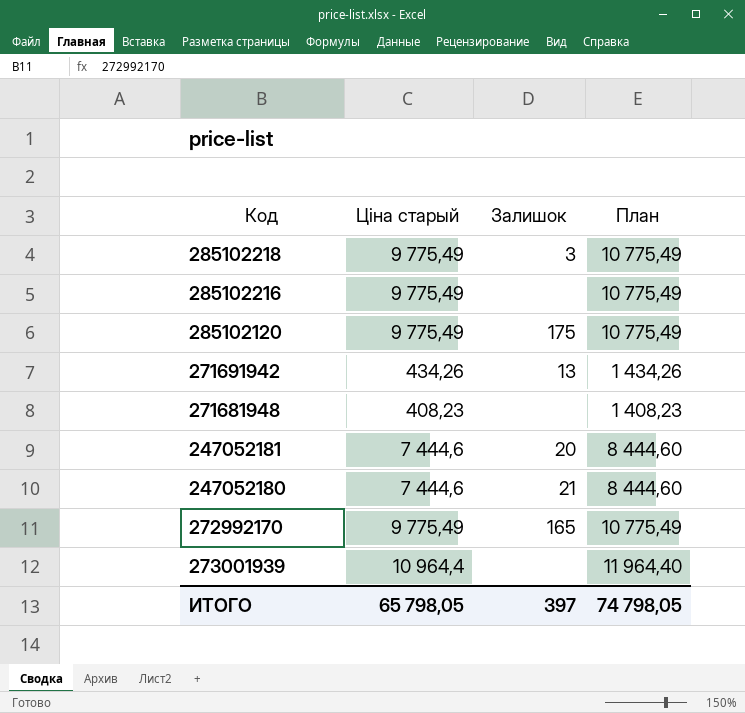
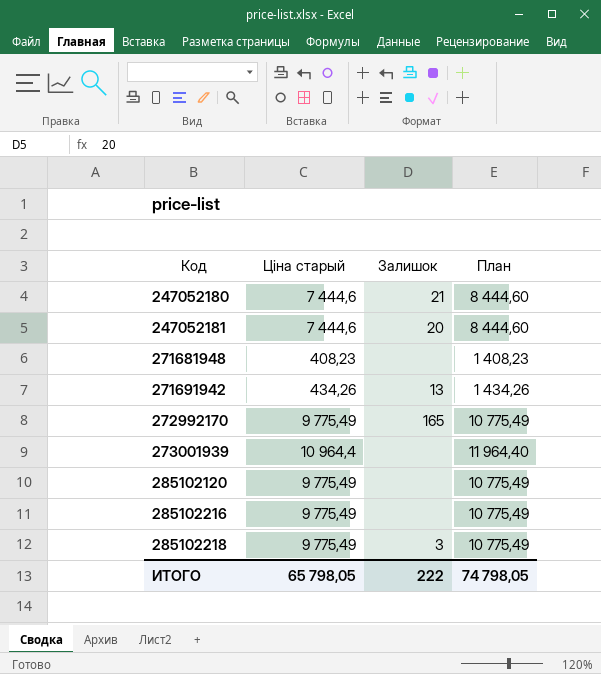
row order: none -> Код ascending
285102120 | Залишок: 175 -> none
ИТОГО | Залишок: 397 -> 222

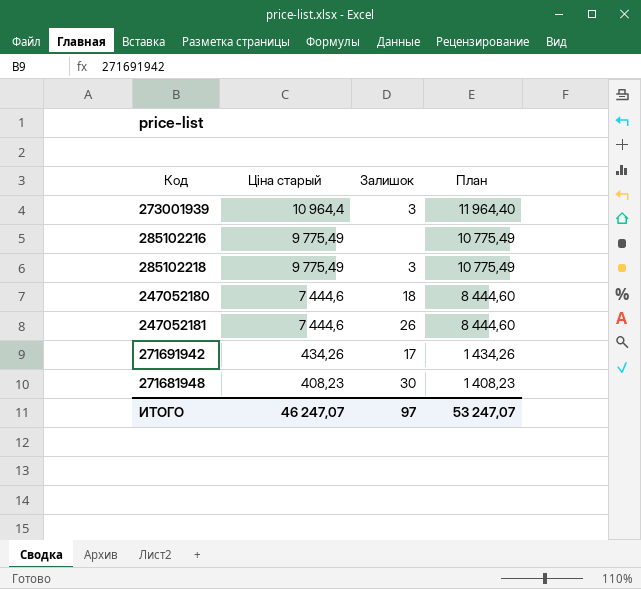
row order: Код ascending -> Ціна старый descending
row 272992170: 9 775,49 | 165 | 10 775,49 -> none
row 285102120: 9 775,49 | none | 10 775,49 -> none
273001939 | Залишок: none -> 3
247052180 | Залишок: 21 -> 18
247052181 | Залишок: 20 -> 26
271691942 | Залишок: 13 -> 17
271681948 | Залишок: none -> 30
ИТОГО | Ціна старый: 65 798,05 -> 46 247,07
ИТОГО | Залишок: 222 -> 97
ИТОГО | План: 74 798,05 -> 53 247,07

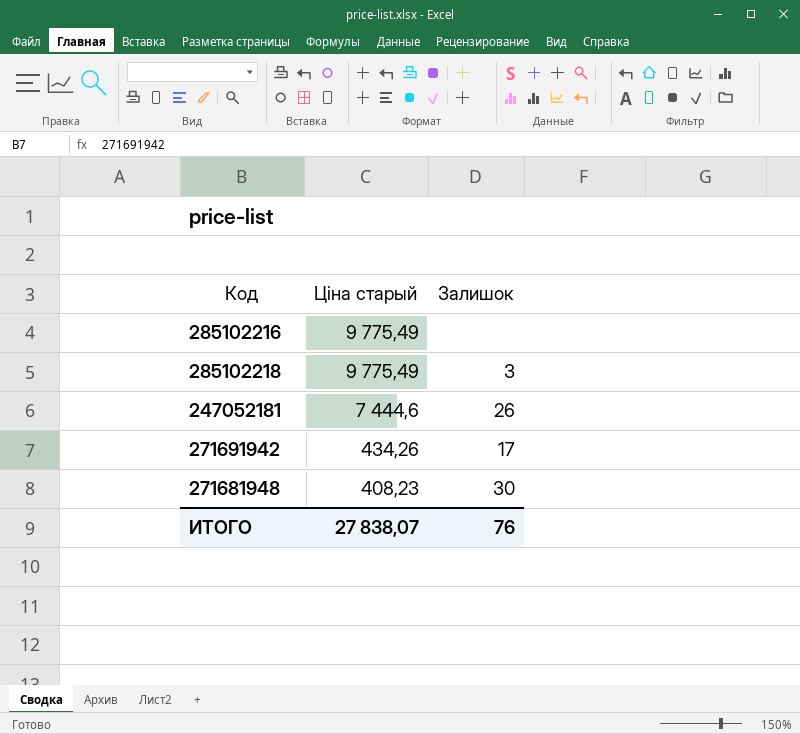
column План | formula: [Ціна старый] + 1000 -> none
row 273001939: 10 964,4 | 3 | 11 964,40 -> none
row 247052180: 7 444,6 | 18 | 8 444,60 -> none
ИТОГО | Ціна старый: 46 247,07 -> 27 838,07
ИТОГО | Залишок: 97 -> 76

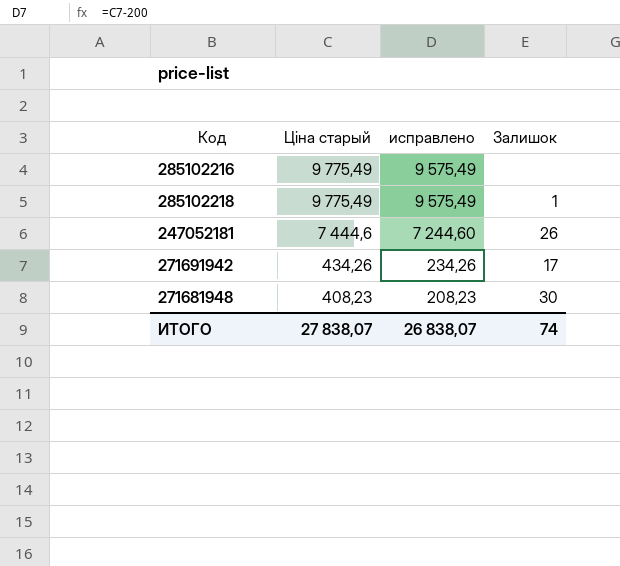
column исправлено | formula: none -> [Ціна старый] - 200
285102218 | Залишок: 3 -> 1
ИТОГО | Залишок: 76 -> 74

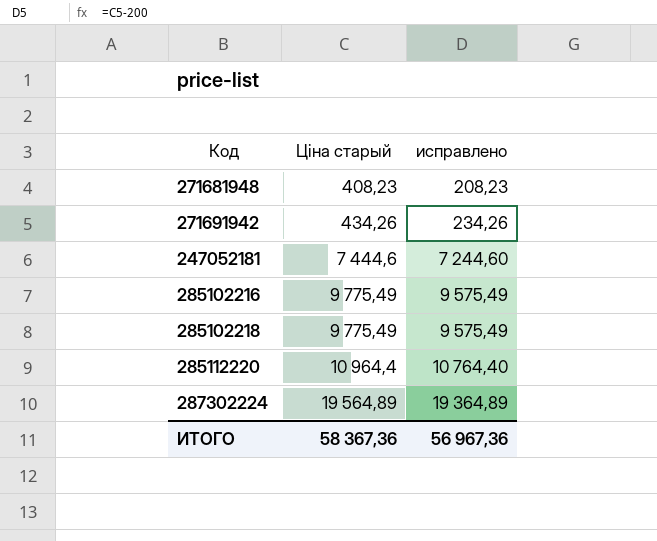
row order: Ціна старый descending -> Ціна старый ascending
column Залишок | position: 4 -> none
row 285112220: none -> 10 964,4 | 10 764,40
row 287302224: none -> 19 564,89 | 19 364,89
ИТОГО | Ціна старый: 27 838,07 -> 58 367,36
ИТОГО | исправлено: 26 838,07 -> 56 967,36

